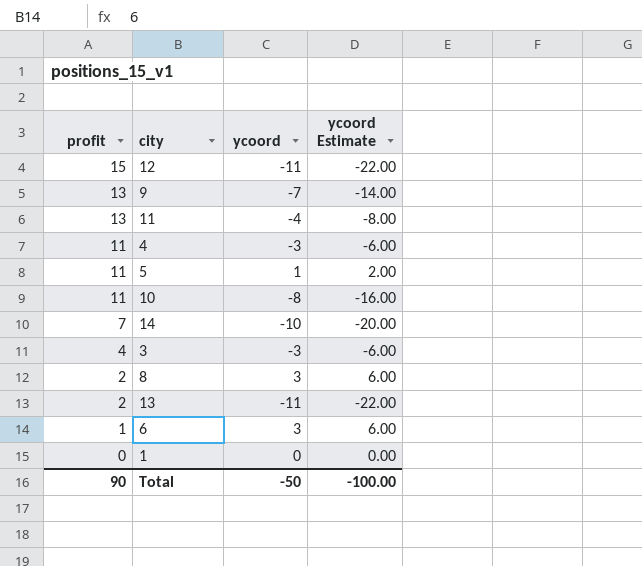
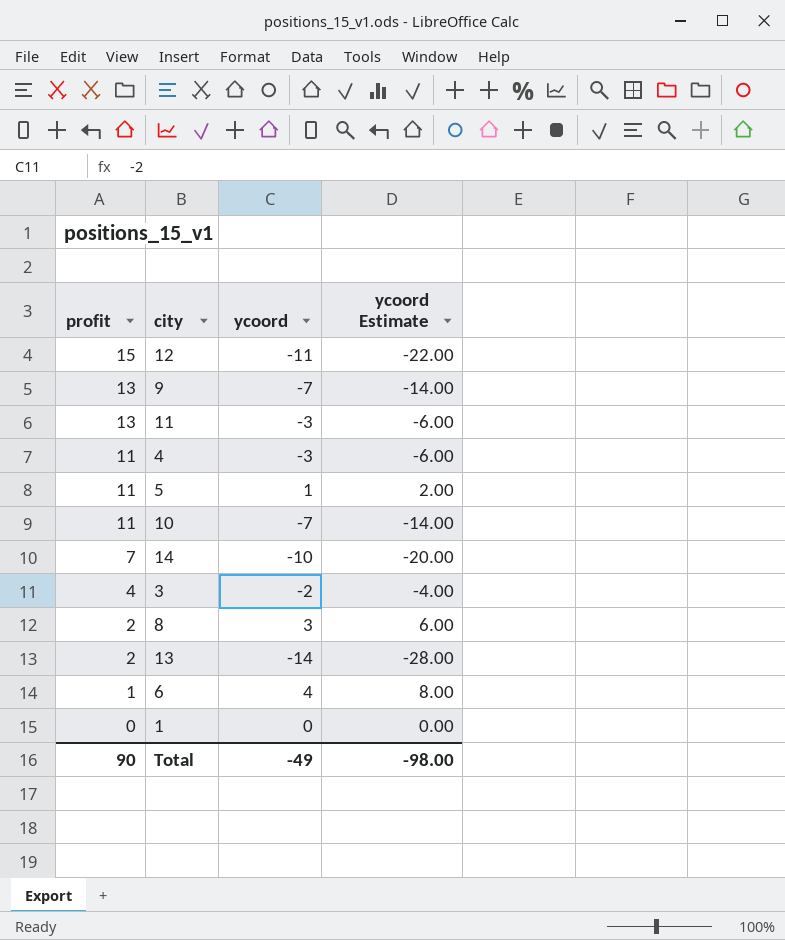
11 | ycoord: -4 -> -3
11 | ycoord Estimate: -8.00 -> -6.00
10 | ycoord: -8 -> -7
10 | ycoord Estimate: -16.00 -> -14.00
3 | ycoord: -3 -> -2
3 | ycoord Estimate: -6.00 -> -4.00
13 | ycoord: -11 -> -14
13 | ycoord Estimate: -22.00 -> -28.00
6 | ycoord: 3 -> 4
6 | ycoord Estimate: 6.00 -> 8.00
Total | ycoord: -50 -> -49
Total | ycoord Estimate: -100.00 -> -98.00

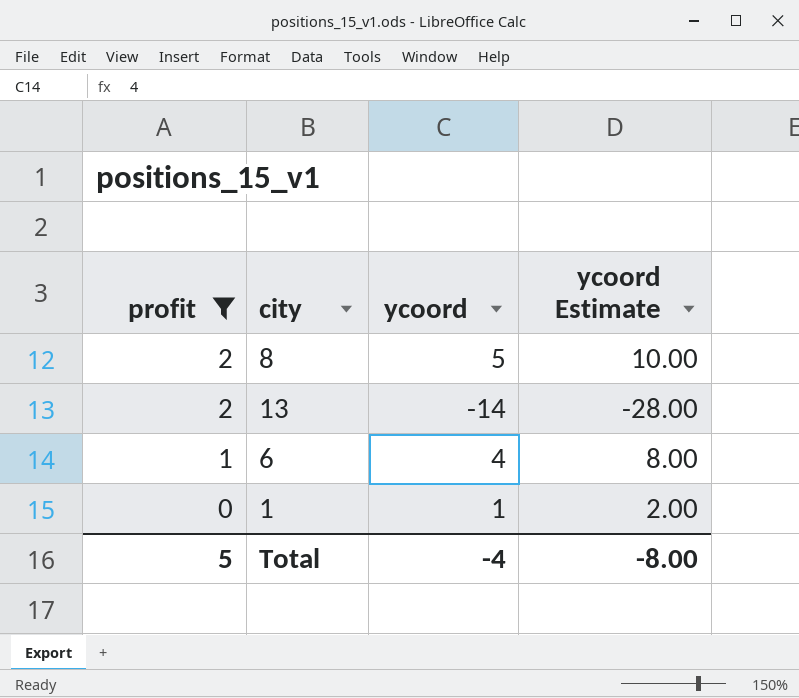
filter: none -> profit <= 2
8 | ycoord: 3 -> 5
8 | ycoord Estimate: 6.00 -> 10.00
1 | ycoord: 0 -> 1
1 | ycoord Estimate: 0.00 -> 2.00
Total | profit: 90 -> 5
Total | ycoord: -49 -> -4
Total | ycoord Estimate: -98.00 -> -8.00

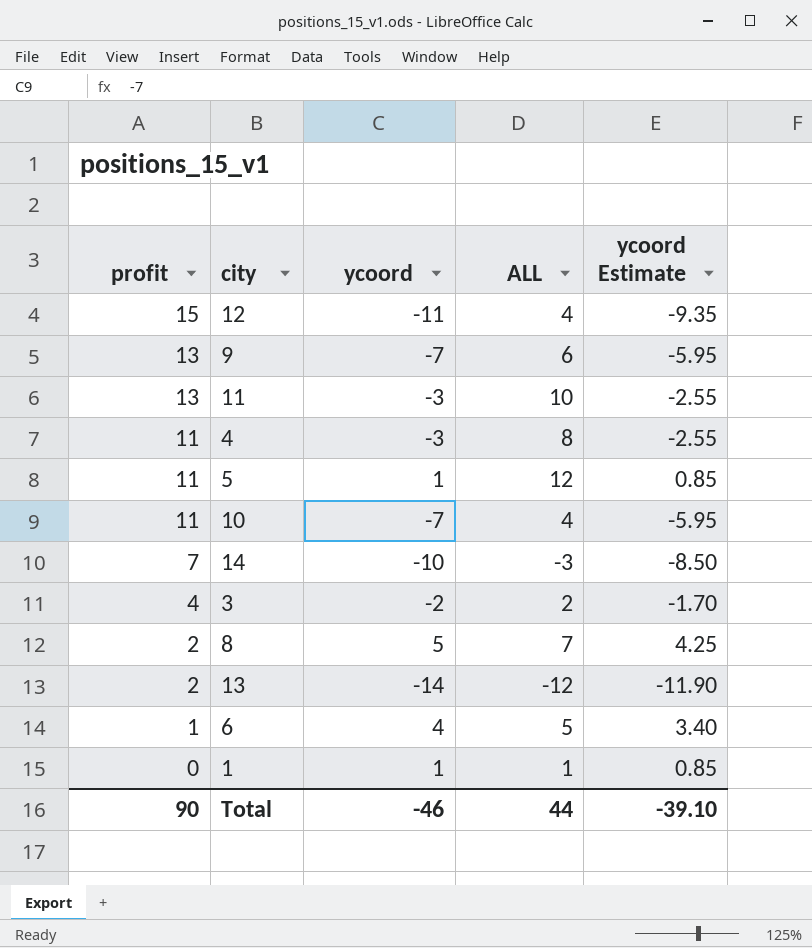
filter: profit <= 2 -> none
column ALL | formula: none -> [profit] + [ycoord]
column ycoord Estimate | formula: [ycoord] * 2 -> [ycoord] * 0.85
Total | profit: 5 -> 90
Total | ycoord: -4 -> -46
Total | ycoord Estimate: -8.00 -> -39.10

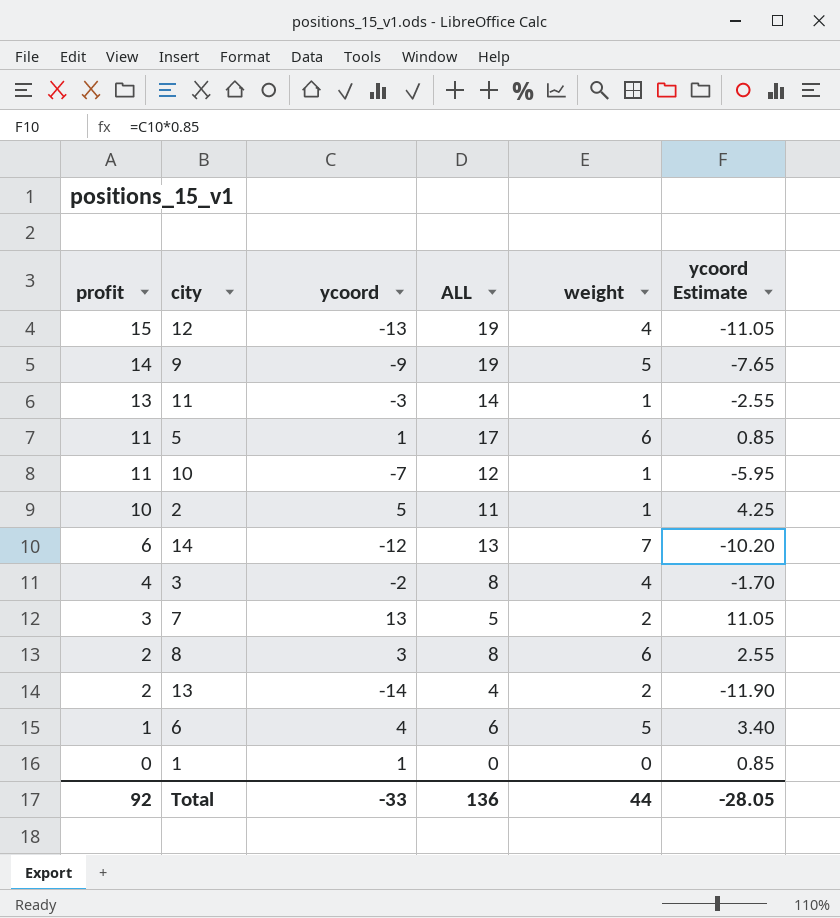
column ALL | formula: [profit] + [ycoord] -> [profit] + [weight]
column weight | position: none -> 5
row 4: 11 | -3 | 8 | -2.55 -> none
12 | ycoord: -11 -> -13
12 | ycoord Estimate: -9.35 -> -11.05
9 | profit: 13 -> 14
9 | ycoord: -7 -> -9
9 | ycoord Estimate: -5.95 -> -7.65
row 2: none -> 10 | 5 | 11 | 1 | 4.25
14 | profit: 7 -> 6
14 | ycoord: -10 -> -12
14 | ycoord Estimate: -8.50 -> -10.20
row 7: none -> 3 | 13 | 5 | 2 | 11.05
8 | ycoord: 5 -> 3
8 | ycoord Estimate: 4.25 -> 2.55
Total | profit: 90 -> 92
Total | ycoord: -46 -> -33
Total | ALL: 44 -> 136
Total | ycoord Estimate: -39.10 -> -28.05

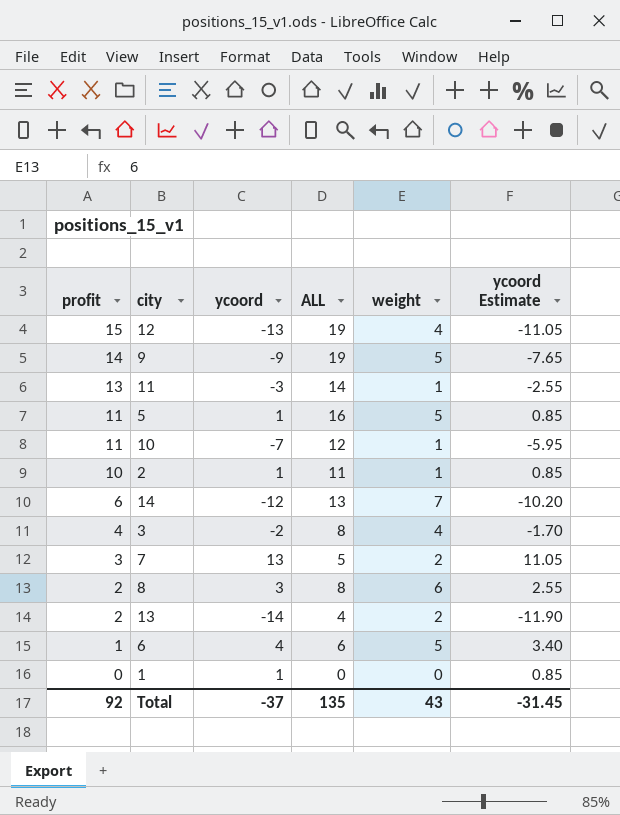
5 | ALL: 17 -> 16
5 | weight: 6 -> 5
2 | ycoord: 5 -> 1
2 | ycoord Estimate: 4.25 -> 0.85
Total | ycoord: -33 -> -37
Total | ALL: 136 -> 135
Total | weight: 44 -> 43
Total | ycoord Estimate: -28.05 -> -31.45

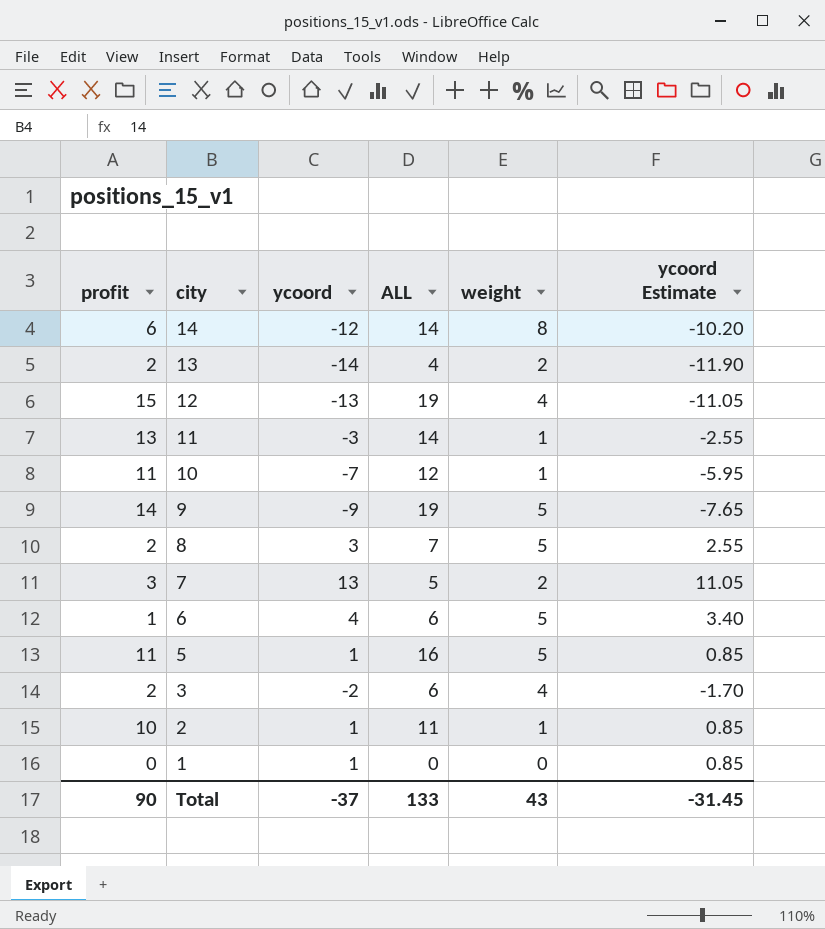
row order: profit descending -> city descending
14 | ALL: 13 -> 14
14 | weight: 7 -> 8
8 | ALL: 8 -> 7
8 | weight: 6 -> 5
3 | profit: 4 -> 2
3 | ALL: 8 -> 6
Total | profit: 92 -> 90
Total | ALL: 135 -> 133

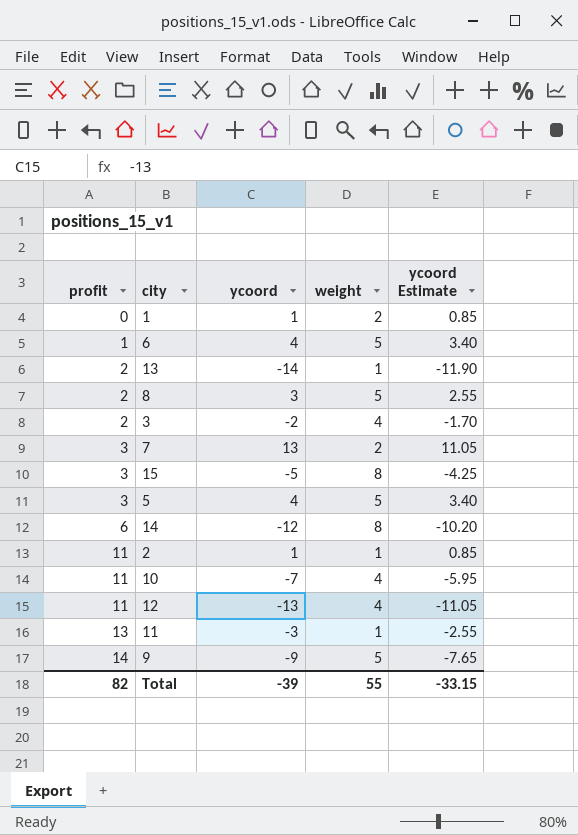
row order: city descending -> profit ascending
column ALL | formula: [profit] + [weight] -> none
1 | weight: 0 -> 2
13 | weight: 2 -> 1
row 15: none -> 3 | -5 | 8 | -4.25
5 | profit: 11 -> 3
5 | ycoord: 1 -> 4
5 | ycoord Estimate: 0.85 -> 3.40
2 | profit: 10 -> 11
10 | weight: 1 -> 4
12 | profit: 15 -> 11
Total | profit: 90 -> 82
Total | ycoord: -37 -> -39
Total | weight: 43 -> 55
Total | ycoord Estimate: -31.45 -> -33.15

